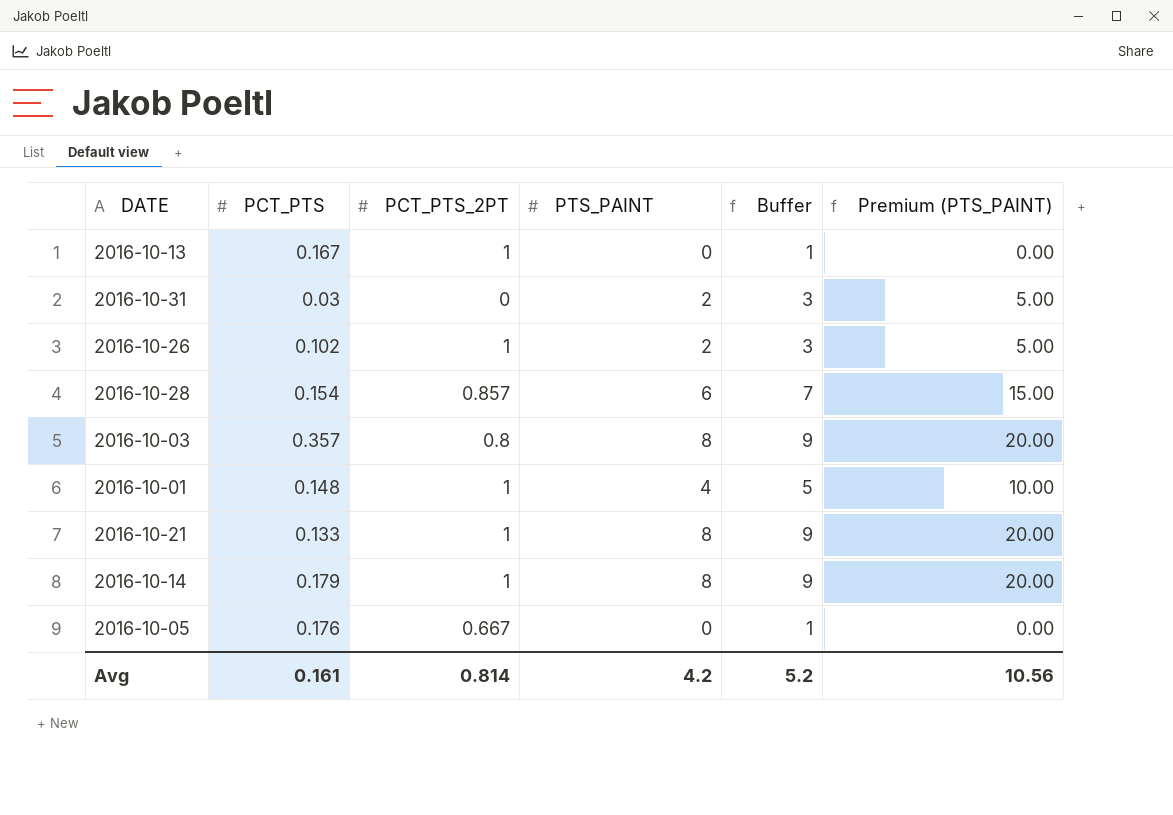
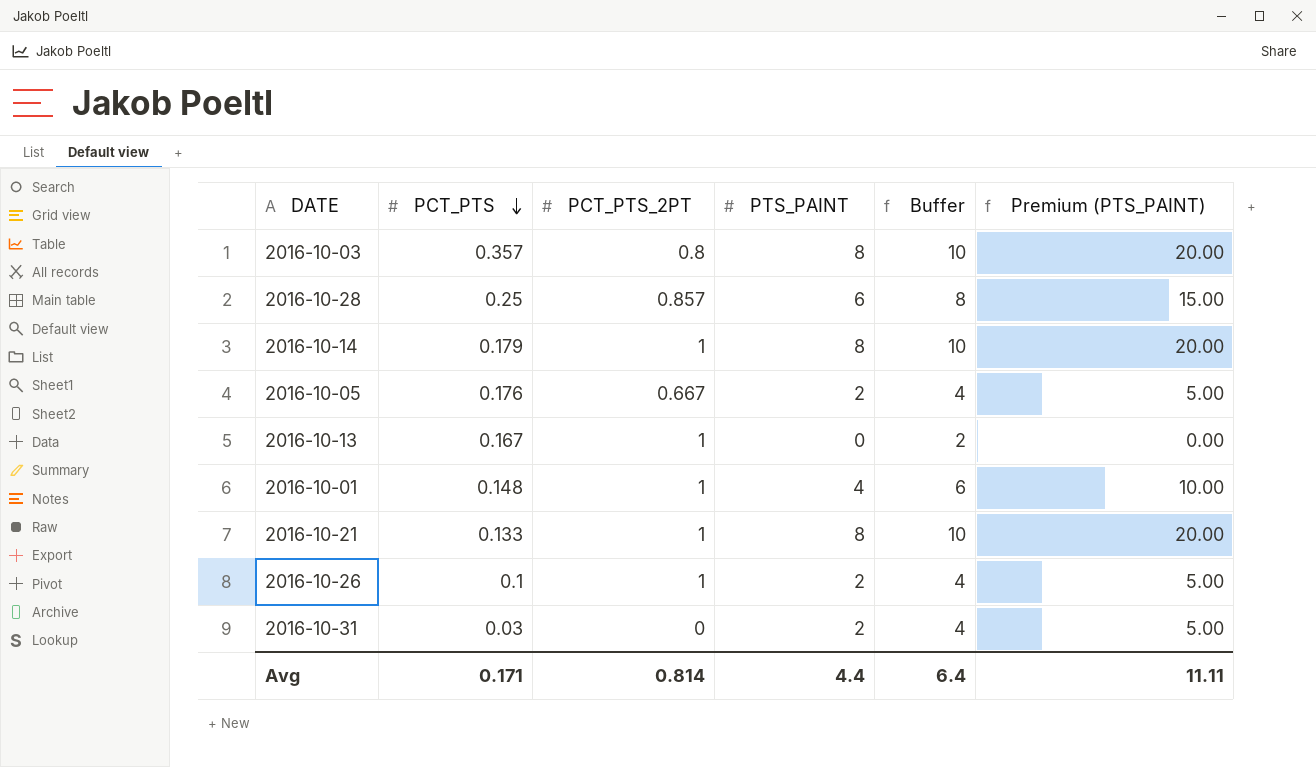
row order: none -> PCT_PTS descending
column Buffer | formula: [PTS_PAINT] + 1 -> [PTS_PAINT] + 2
2016-10-28 | PCT_PTS: 0.154 -> 0.25
2016-10-05 | PTS_PAINT: 0 -> 2
2016-10-05 | Premium (PTS_PAINT): 0.00 -> 5.00
2016-10-26 | PCT_PTS: 0.102 -> 0.1
Avg | PCT_PTS: 0.161 -> 0.171
Avg | PTS_PAINT: 4.2 -> 4.4
Avg | Buffer: 5.2 -> 6.4
Avg | Premium (PTS_PAINT): 10.56 -> 11.11

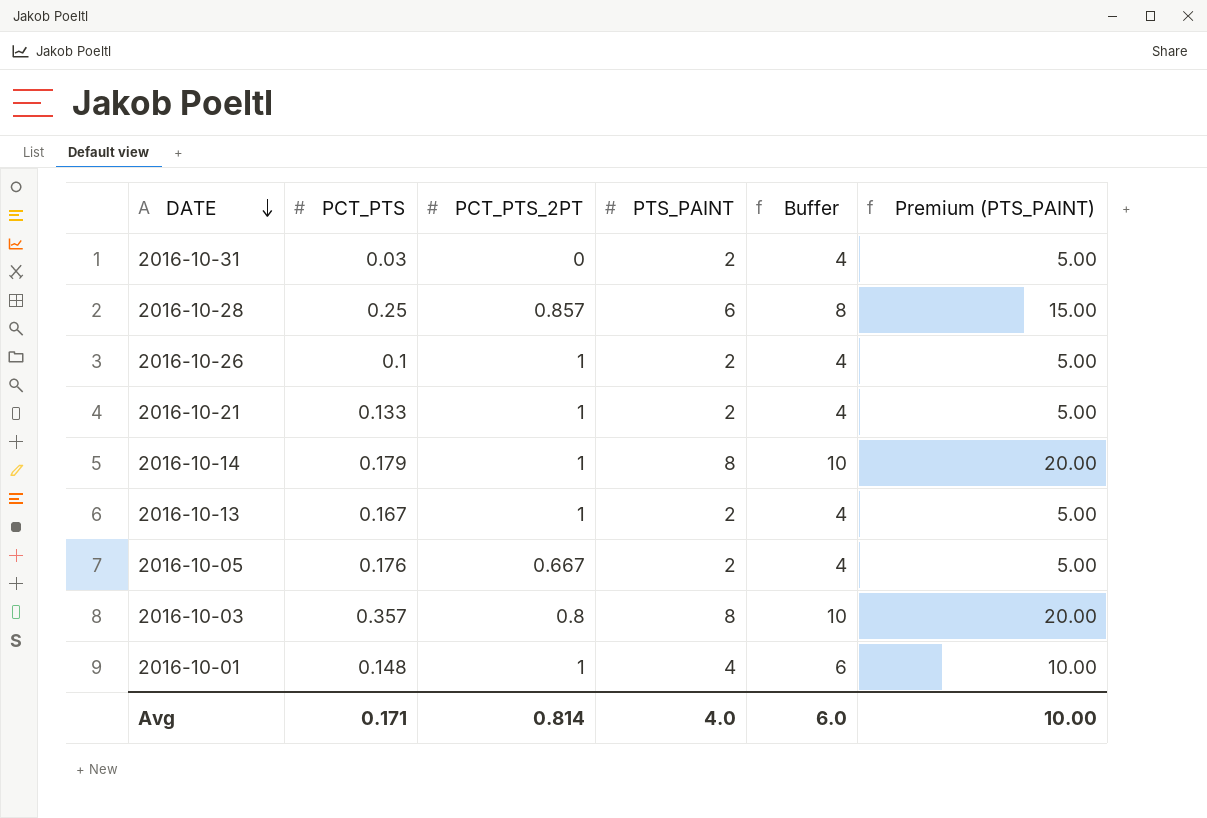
row order: PCT_PTS descending -> DATE descending
2016-10-21 | PTS_PAINT: 8 -> 2
2016-10-21 | Buffer: 10 -> 4
2016-10-21 | Premium (PTS_PAINT): 20.00 -> 5.00
2016-10-13 | PTS_PAINT: 0 -> 2
2016-10-13 | Buffer: 2 -> 4
2016-10-13 | Premium (PTS_PAINT): 0.00 -> 5.00
Avg | PTS_PAINT: 4.4 -> 4.0
Avg | Buffer: 6.4 -> 6.0
Avg | Premium (PTS_PAINT): 11.11 -> 10.00

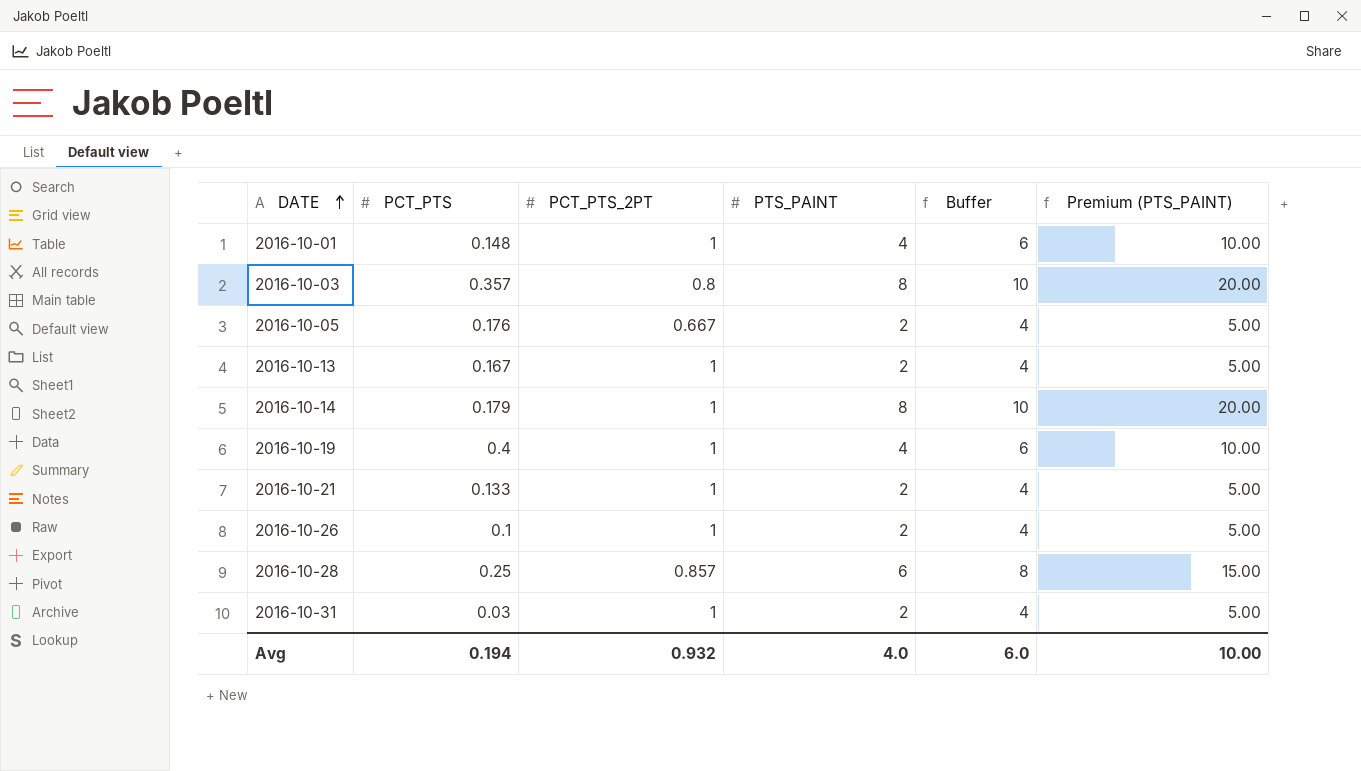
row order: DATE descending -> DATE ascending
row 2016-10-19: none -> 0.4 | 1 | 4 | 6 | 10.00
2016-10-31 | PCT_PTS_2PT: 0 -> 1
Avg | PCT_PTS: 0.171 -> 0.194
Avg | PCT_PTS_2PT: 0.814 -> 0.932

